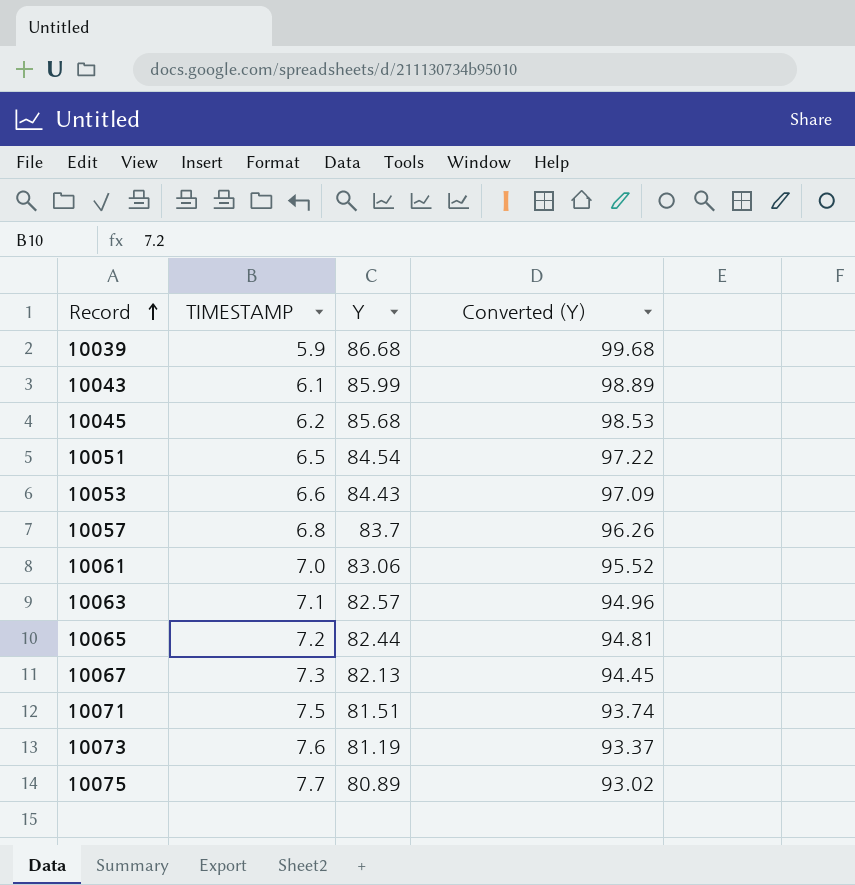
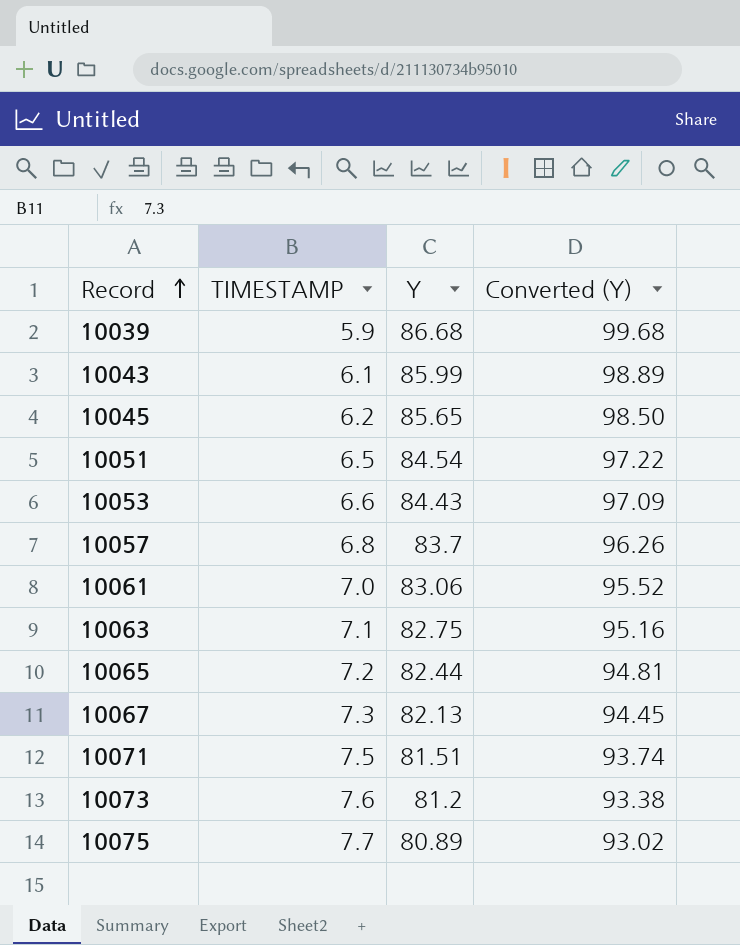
10045 | Y: 85.68 -> 85.65
10045 | Converted (Y): 98.53 -> 98.50
10063 | Y: 82.57 -> 82.75
10063 | Converted (Y): 94.96 -> 95.16
10073 | Y: 81.19 -> 81.2
10073 | Converted (Y): 93.37 -> 93.38

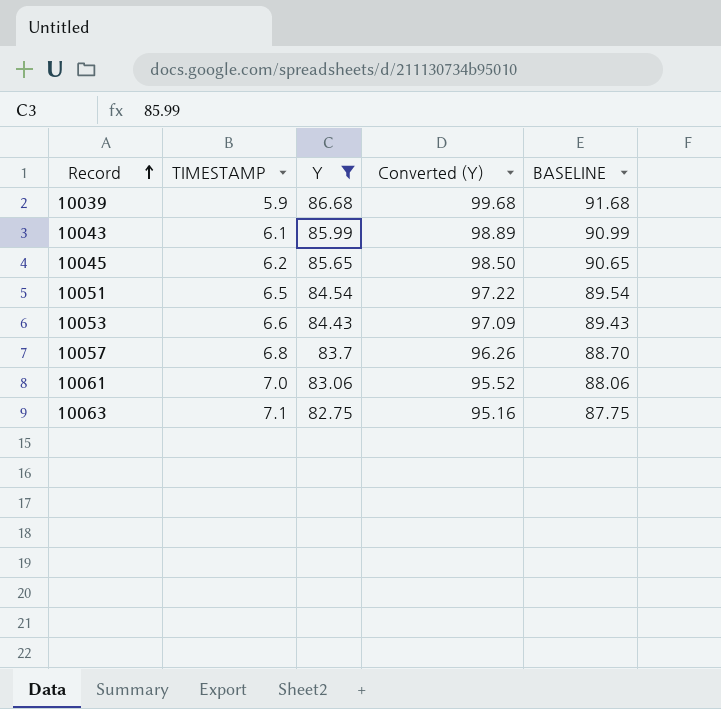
filter: none -> Y >= 82.75
column BASELINE | formula: none -> [Y] + 5

